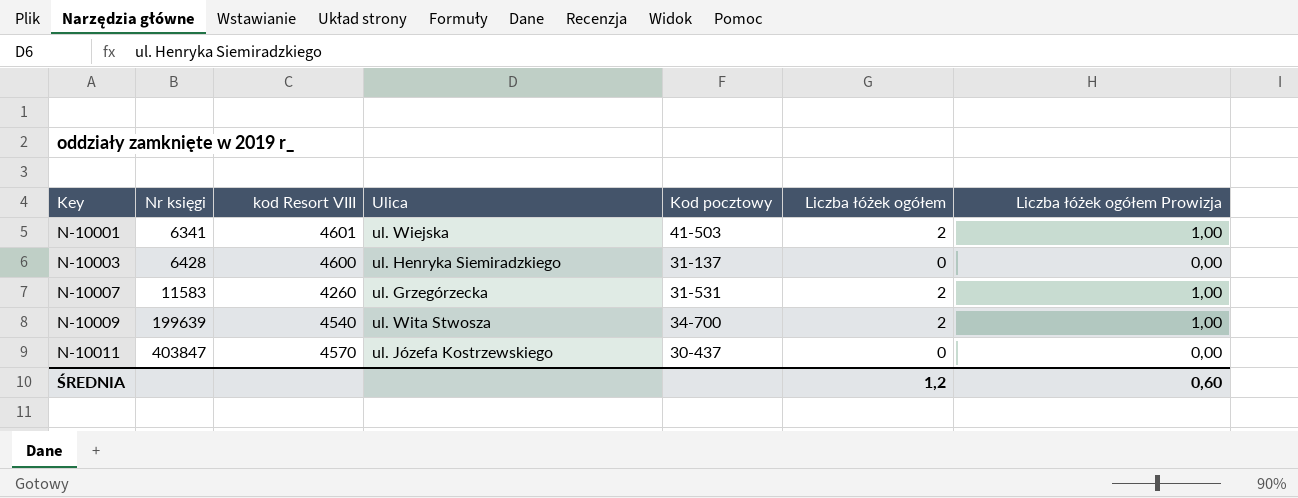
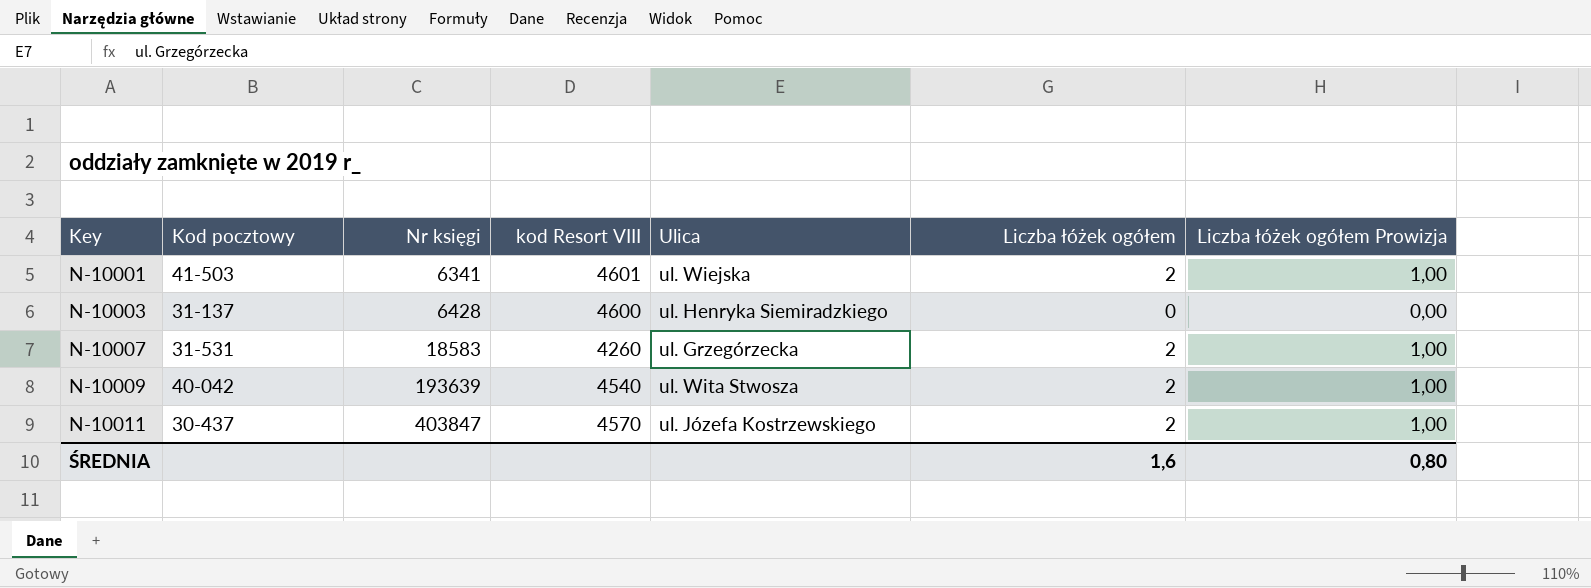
column Kod pocztowy | position: 5 -> 2
N-10007 | Nr księgi: 11583 -> 18583
N-10009 | Kod pocztowy: 34-700 -> 40-042
N-10009 | Nr księgi: 199639 -> 193639
N-10011 | Liczba łóżek ogółem: 0 -> 2
N-10011 | Liczba łóżek ogółem Prowizja: 0,00 -> 1,00
ŚREDNIA | Liczba łóżek ogółem: 1,2 -> 1,6
ŚREDNIA | Liczba łóżek ogółem Prowizja: 0,60 -> 0,80

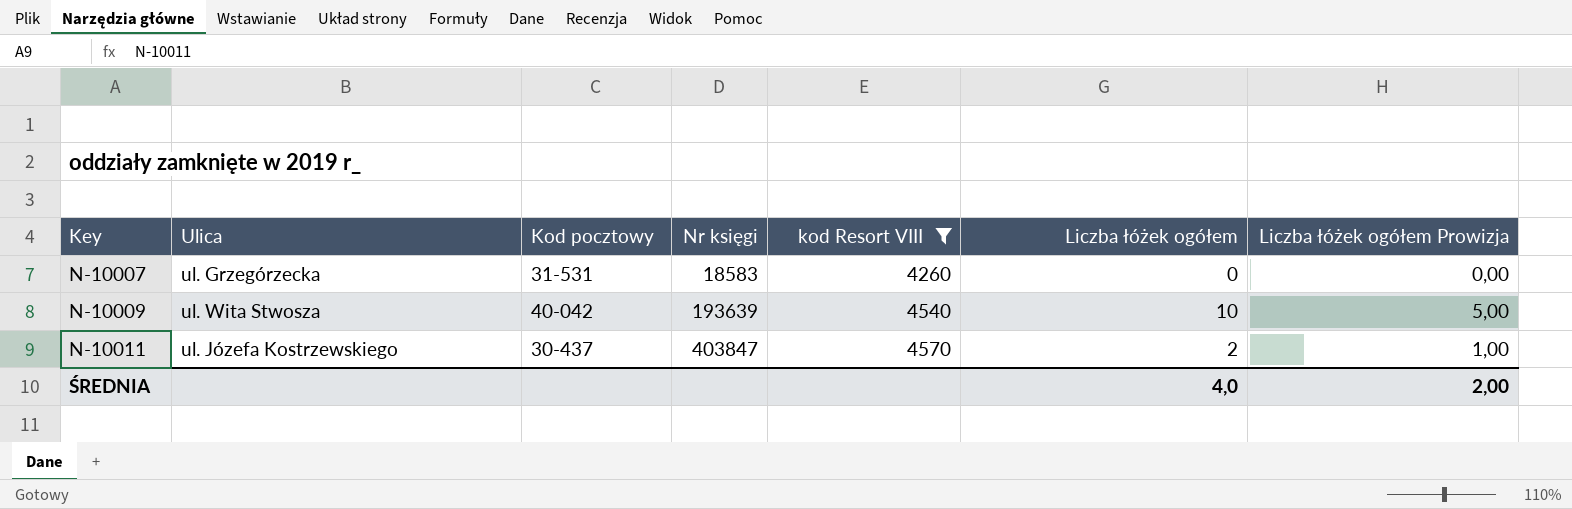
filter: none -> kod Resort VIII <= 4570
column Ulica | position: 5 -> 2
N-10007 | Liczba łóżek ogółem: 2 -> 0
N-10007 | Liczba łóżek ogółem Prowizja: 1,00 -> 0,00
N-10009 | Liczba łóżek ogółem: 2 -> 10
N-10009 | Liczba łóżek ogółem Prowizja: 1,00 -> 5,00
ŚREDNIA | Liczba łóżek ogółem: 1,6 -> 4,0
ŚREDNIA | Liczba łóżek ogółem Prowizja: 0,80 -> 2,00

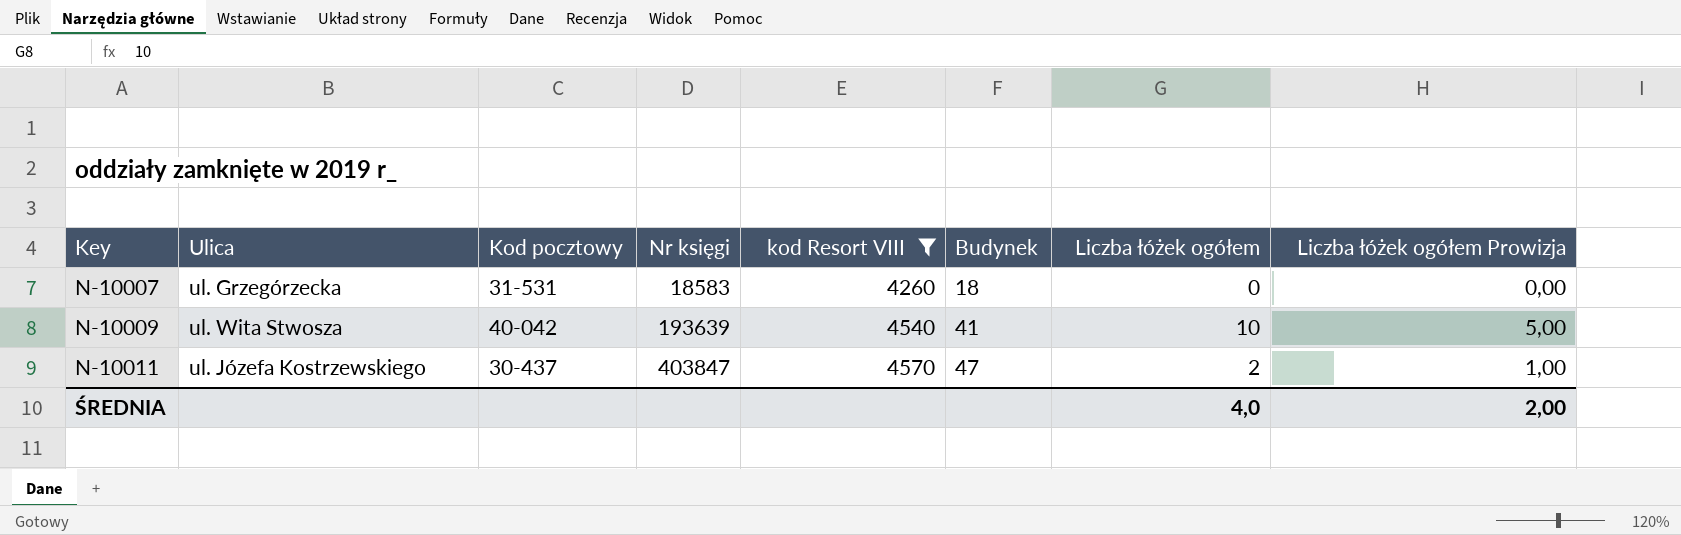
column Budynek | position: none -> 6

